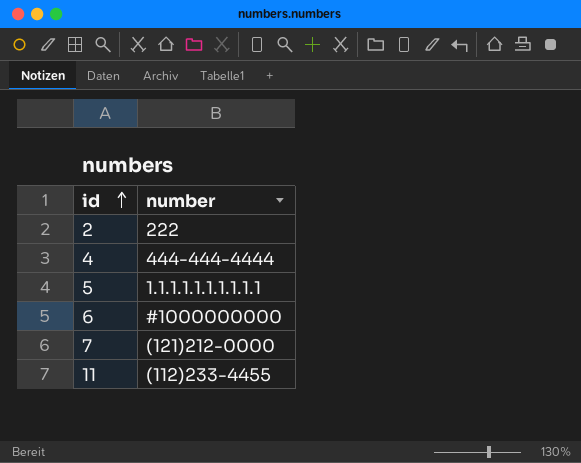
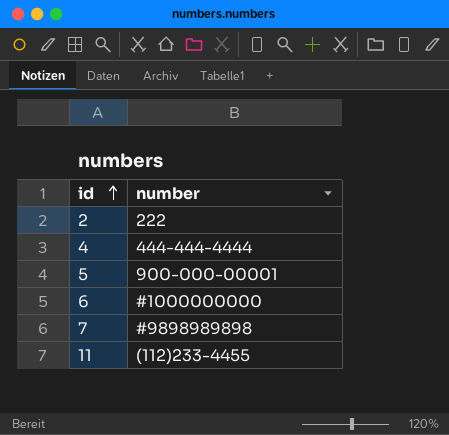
5 | number: 1.1.1.1.1.1.1.1.1.1 -> 900-000-00001
7 | number: (121)212-0000 -> #9898989898

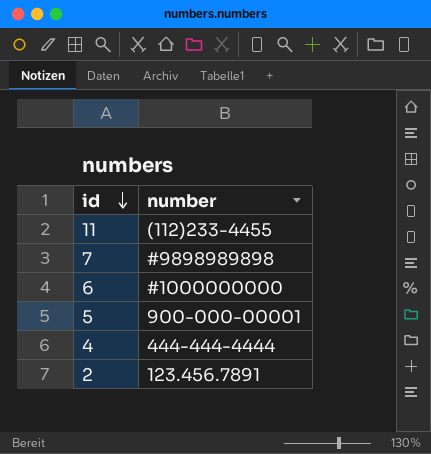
row order: id ascending -> id descending
2 | number: 222 -> 123.456.7891

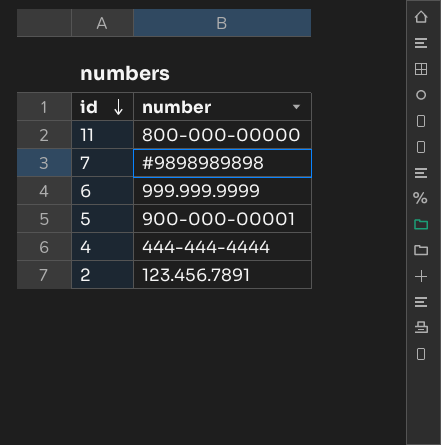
11 | number: (112)233-4455 -> 800-000-00000
6 | number: #1000000000 -> 999.999.9999

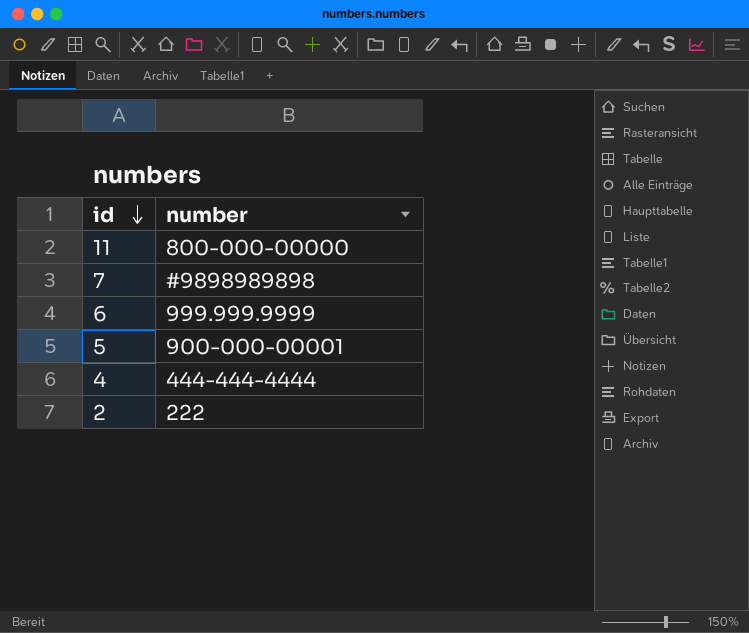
2 | number: 123.456.7891 -> 222

